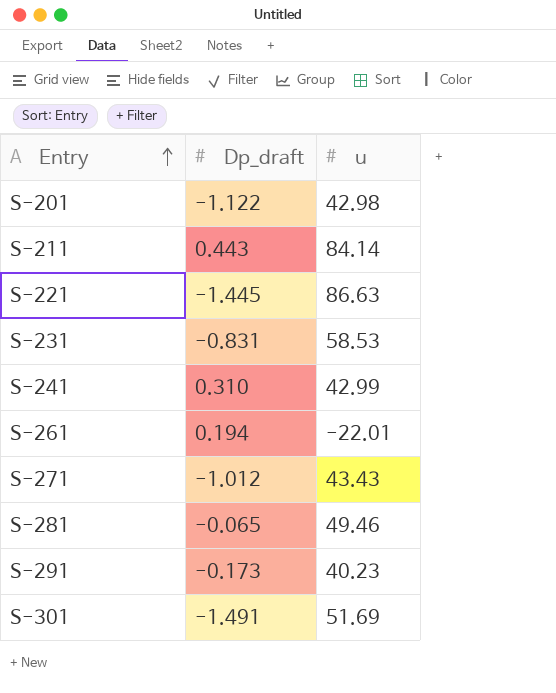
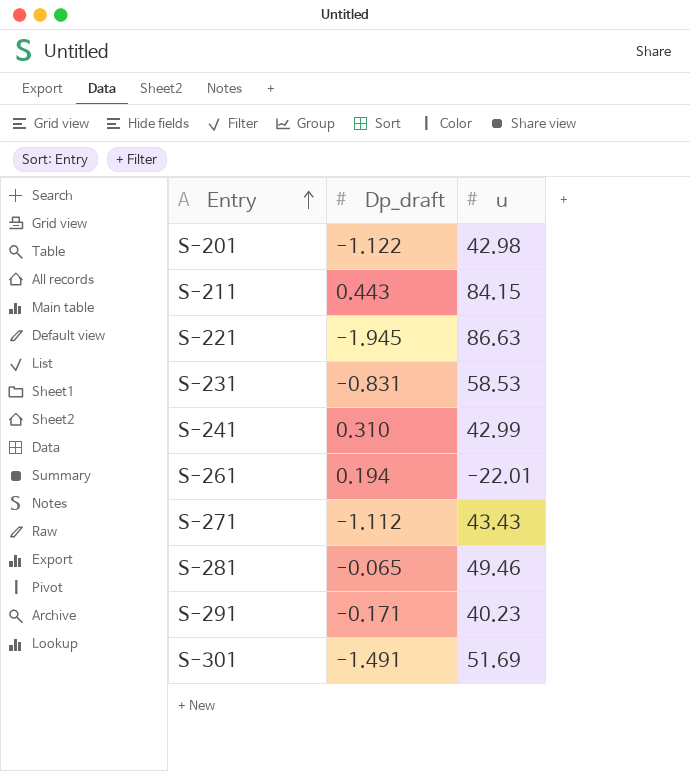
S-211 | u: 84.14 -> 84.15
S-221 | Dp_draft: -1.445 -> -1.945
S-271 | Dp_draft: -1.012 -> -1.112
S-291 | Dp_draft: -0.173 -> -0.171

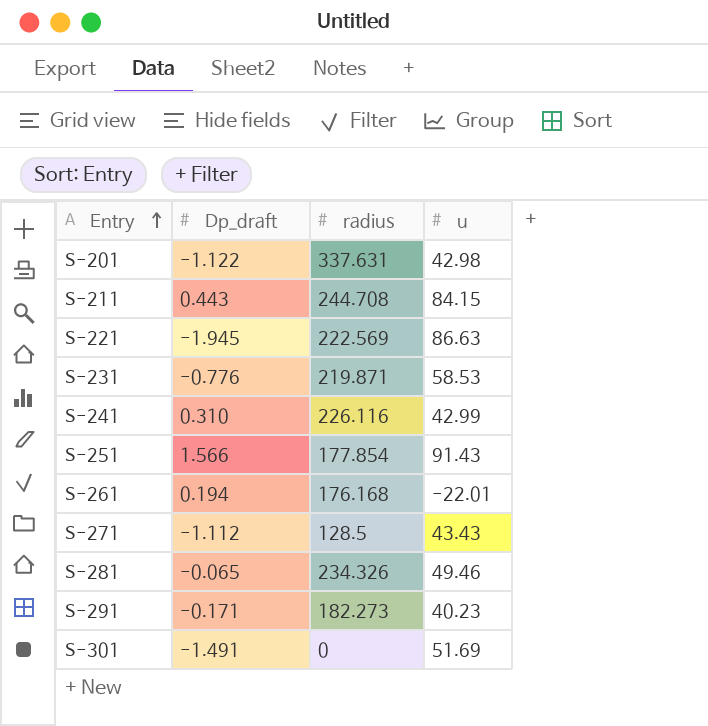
column radius | position: none -> 3
S-231 | Dp_draft: -0.831 -> -0.776
row S-251: none -> 1.566 | 177.854 | 91.43

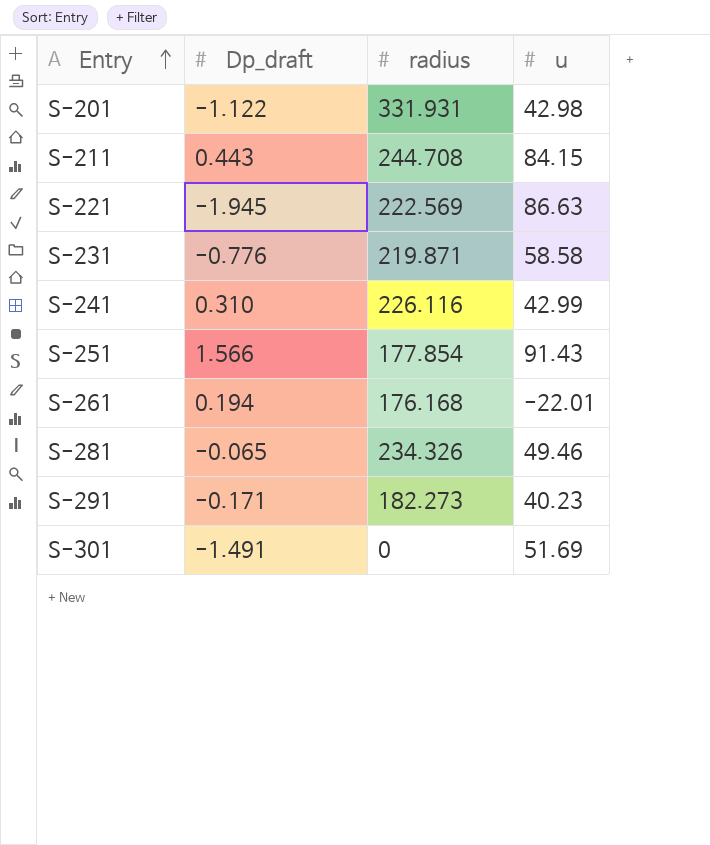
row S-271: -1.112 | 128.5 | 43.43 -> none
S-201 | radius: 337.631 -> 331.931
S-231 | u: 58.53 -> 58.58

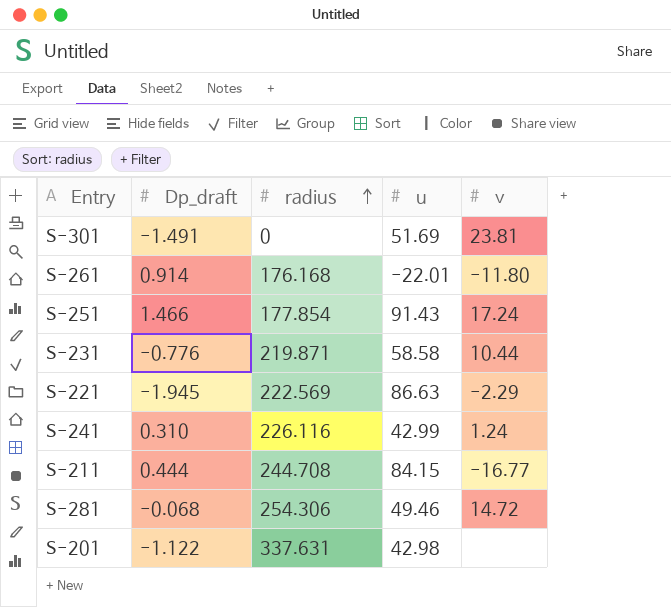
row order: Entry ascending -> radius ascending
column v | position: none -> 5
row S-291: -0.171 | 182.273 | 40.23 -> none
S-261 | Dp_draft: 0.194 -> 0.914
S-251 | Dp_draft: 1.566 -> 1.466
S-211 | Dp_draft: 0.443 -> 0.444
S-281 | Dp_draft: -0.065 -> -0.068
S-281 | radius: 234.326 -> 254.306
S-201 | radius: 331.931 -> 337.631

